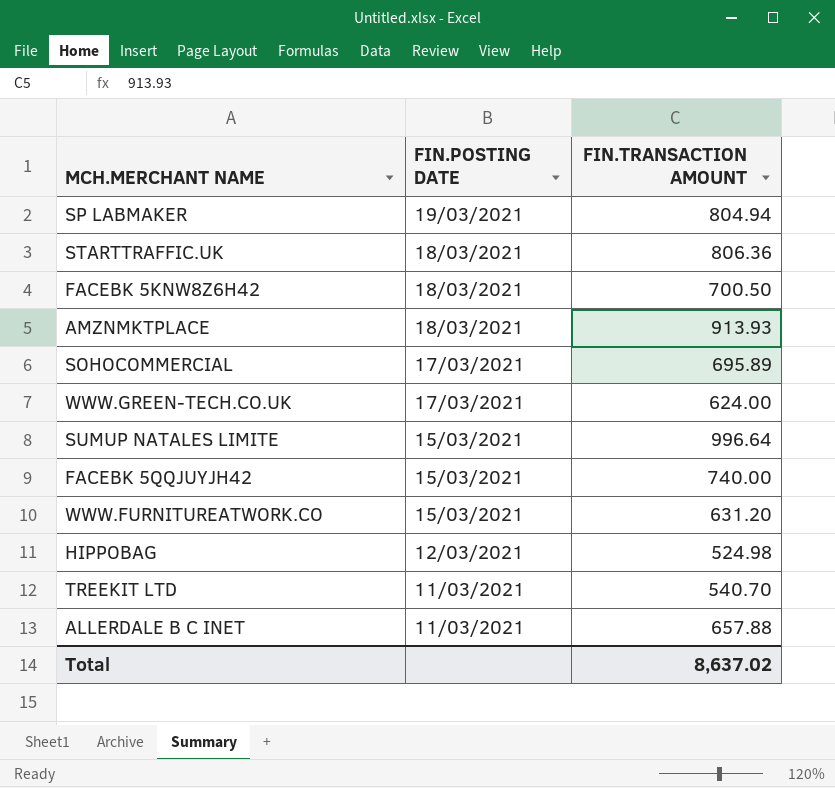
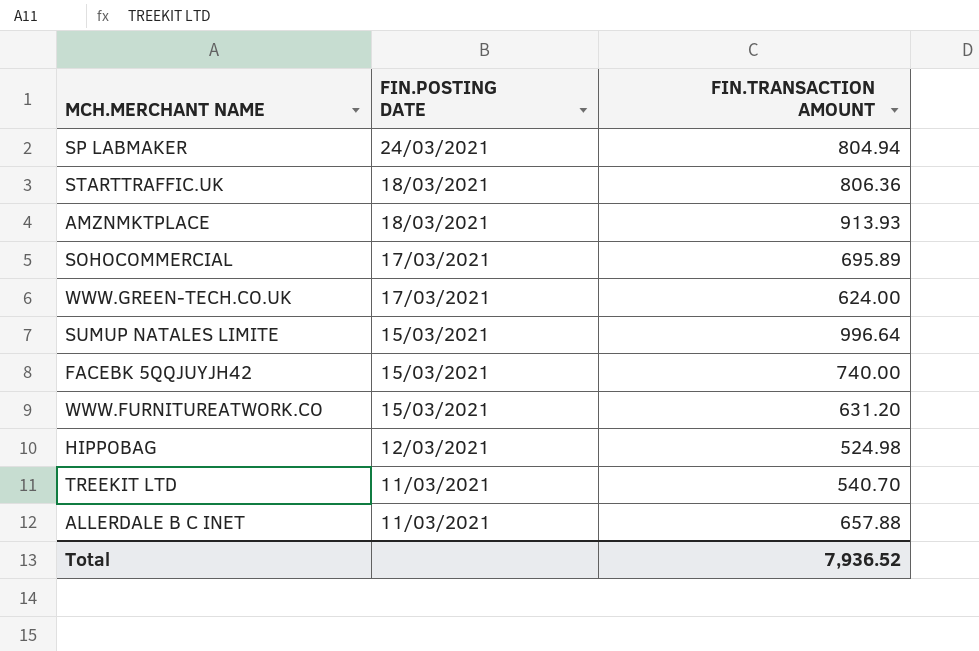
row FACEBK 5KNW8Z6H42: 18/03/2021 | 700.50 -> none
SP LABMAKER | FIN.POSTING DATE: 19/03/2021 -> 24/03/2021
Total | FIN.TRANSACTION AMOUNT: 8,637.02 -> 7,936.52

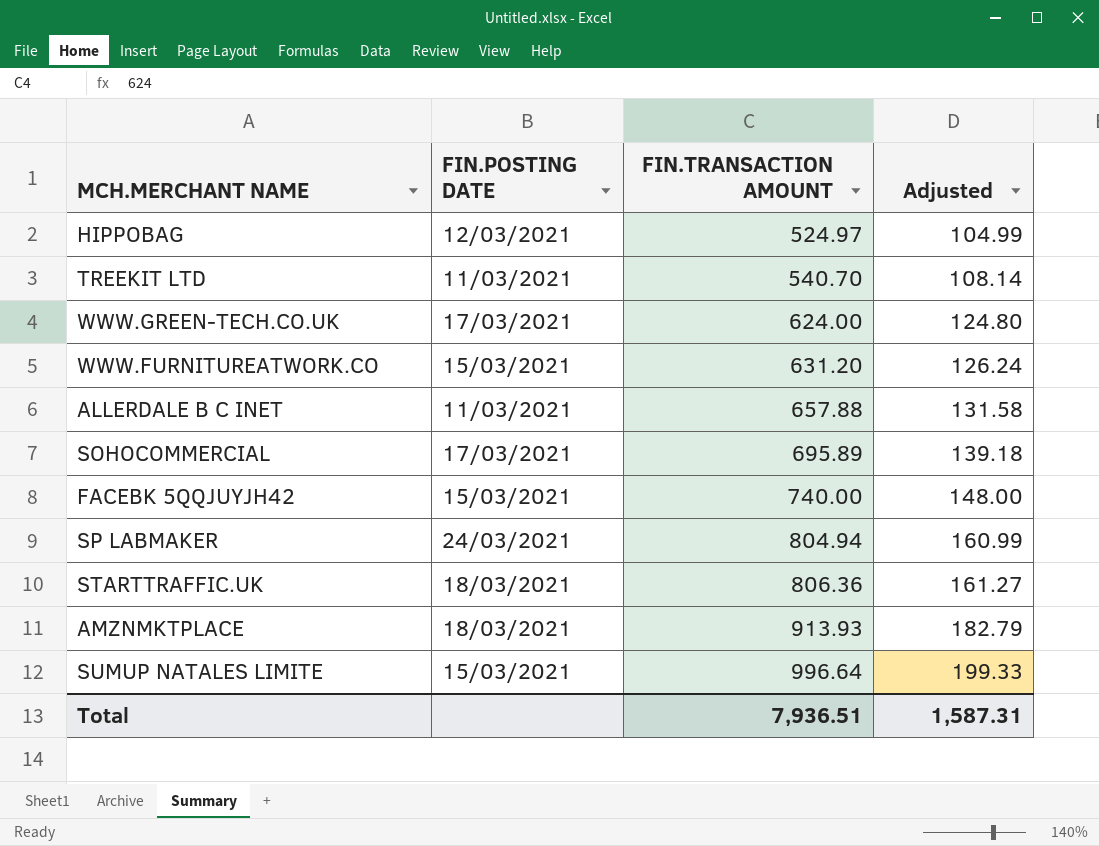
row order: FIN.POSTING DATE descending -> FIN.TRANSACTION AMOUNT ascending
column Adjusted | formula: none -> [FIN.TRANSACTION AMOUNT] * 0.2
HIPPOBAG | FIN.TRANSACTION AMOUNT: 524.98 -> 524.97
Total | FIN.TRANSACTION AMOUNT: 7,936.52 -> 7,936.51

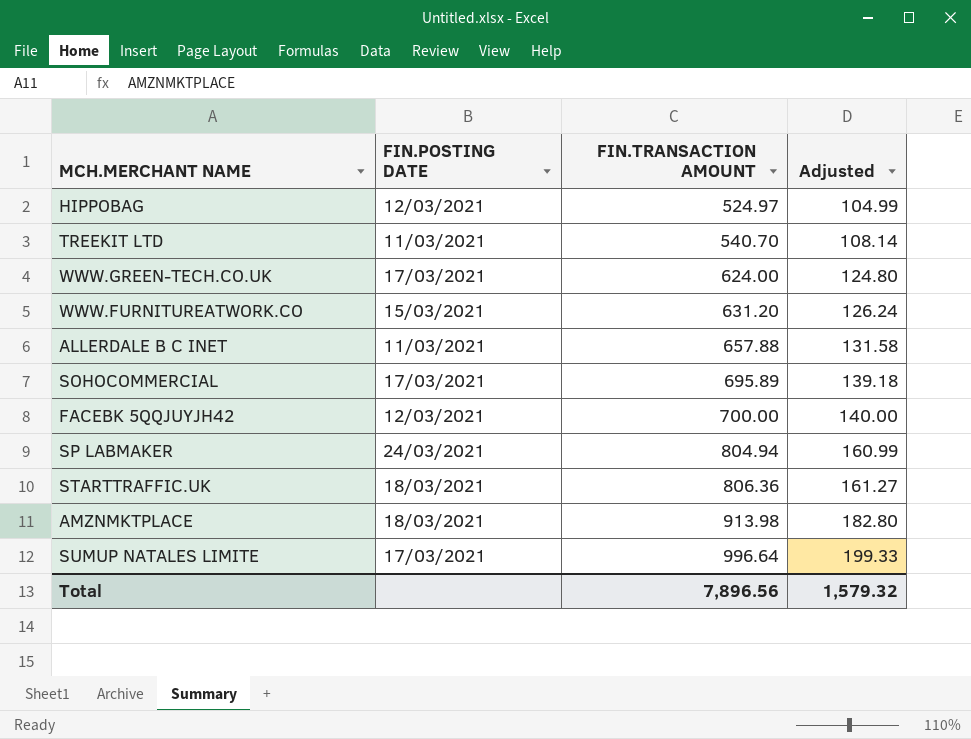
FACEBK 5QQJUYJH42 | FIN.POSTING DATE: 15/03/2021 -> 12/03/2021
FACEBK 5QQJUYJH42 | FIN.TRANSACTION AMOUNT: 740.00 -> 700.00
FACEBK 5QQJUYJH42 | Adjusted: 148.00 -> 140.00
AMZNMKTPLACE | FIN.TRANSACTION AMOUNT: 913.93 -> 913.98
AMZNMKTPLACE | Adjusted: 182.79 -> 182.80
SUMUP NATALES LIMITE | FIN.POSTING DATE: 15/03/2021 -> 17/03/2021
Total | FIN.TRANSACTION AMOUNT: 7,936.51 -> 7,896.56
Total | Adjusted: 1,587.31 -> 1,579.32

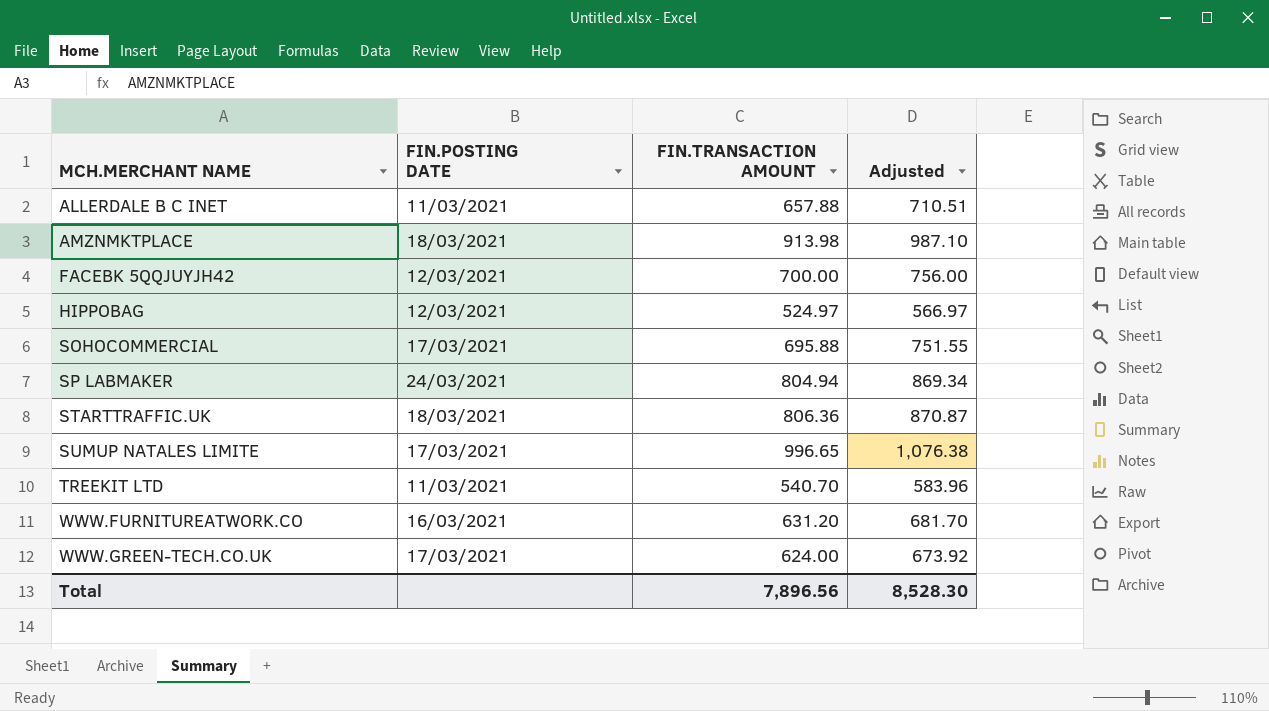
row order: FIN.TRANSACTION AMOUNT ascending -> MCH.MERCHANT NAME ascending
column Adjusted | formula: [FIN.TRANSACTION AMOUNT] * 0.2 -> [FIN.TRANSACTION AMOUNT] * 1.08
SOHOCOMMERCIAL | FIN.TRANSACTION AMOUNT: 695.89 -> 695.88
SUMUP NATALES LIMITE | FIN.TRANSACTION AMOUNT: 996.64 -> 996.65
WWW.FURNITUREATWORK.CO | FIN.POSTING DATE: 15/03/2021 -> 16/03/2021
Total | Adjusted: 1,579.32 -> 8,528.30

